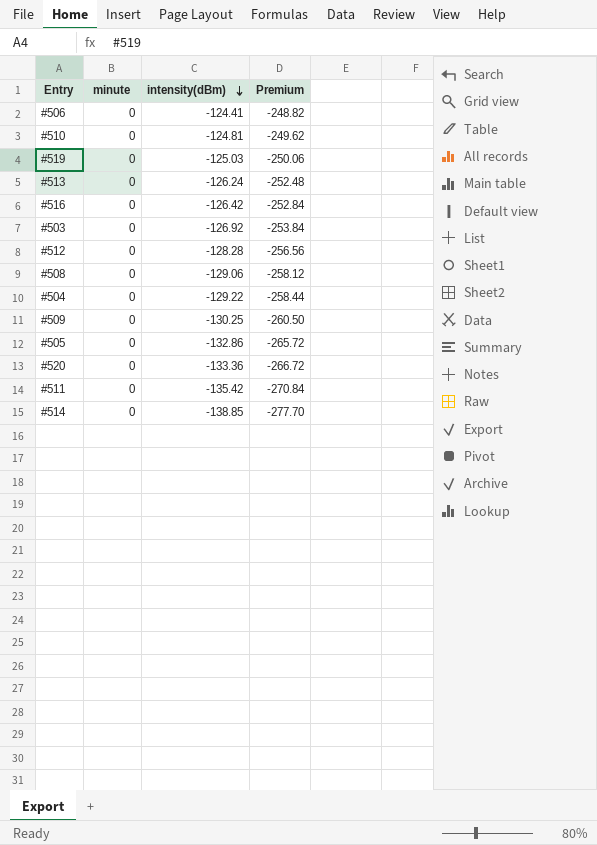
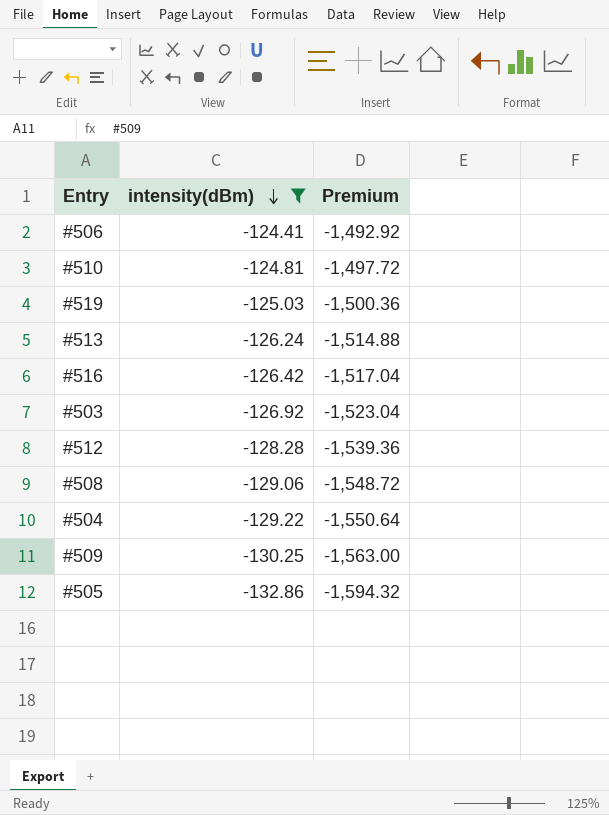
filter: none -> intensity(dBm) >= -132.86
column minute | position: 2 -> none
column Premium | formula: [intensity(dBm)] * 2 -> [intensity(dBm)] * 12

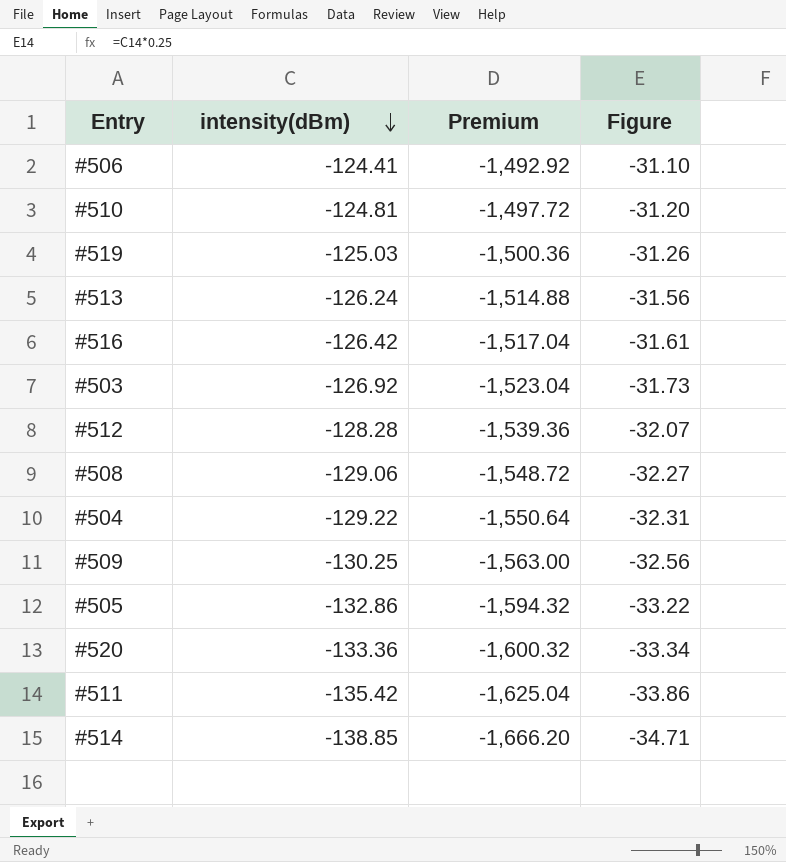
filter: intensity(dBm) >= -132.86 -> none
column Figure | formula: none -> [intensity(dBm)] * 0.25

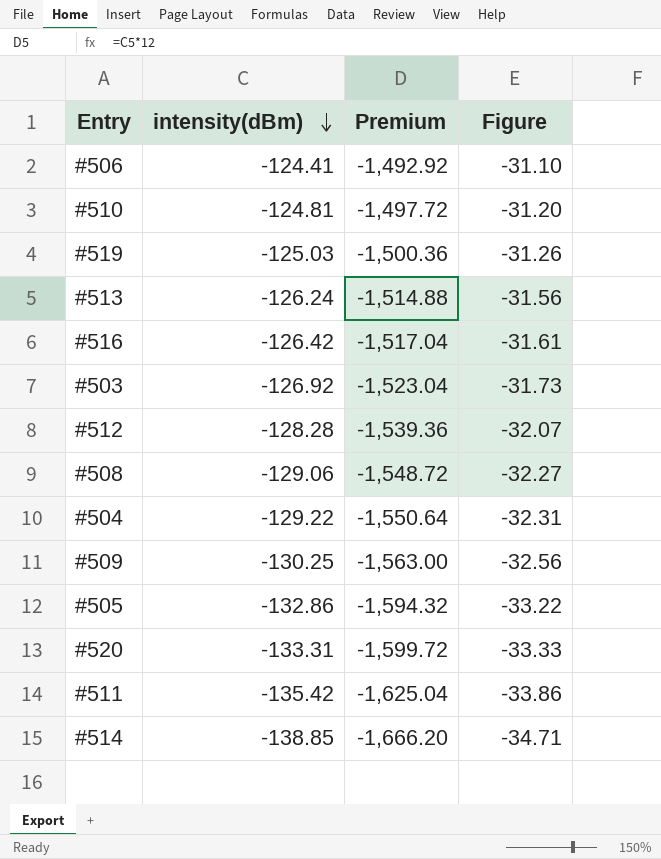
#520 | intensity(dBm): -133.36 -> -133.31
#520 | Premium: -1,600.32 -> -1,599.72
#520 | Figure: -33.34 -> -33.33

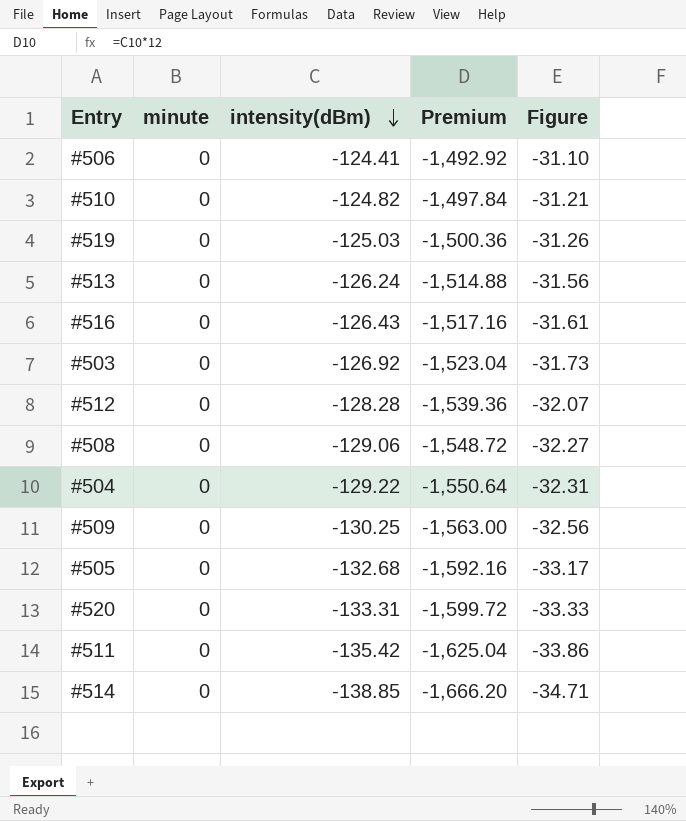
column minute | position: none -> 2
#510 | intensity(dBm): -124.81 -> -124.82
#510 | Premium: -1,497.72 -> -1,497.84
#510 | Figure: -31.20 -> -31.21
#516 | intensity(dBm): -126.42 -> -126.43
#516 | Premium: -1,517.04 -> -1,517.16
#505 | intensity(dBm): -132.86 -> -132.68
#505 | Premium: -1,594.32 -> -1,592.16
#505 | Figure: -33.22 -> -33.17

